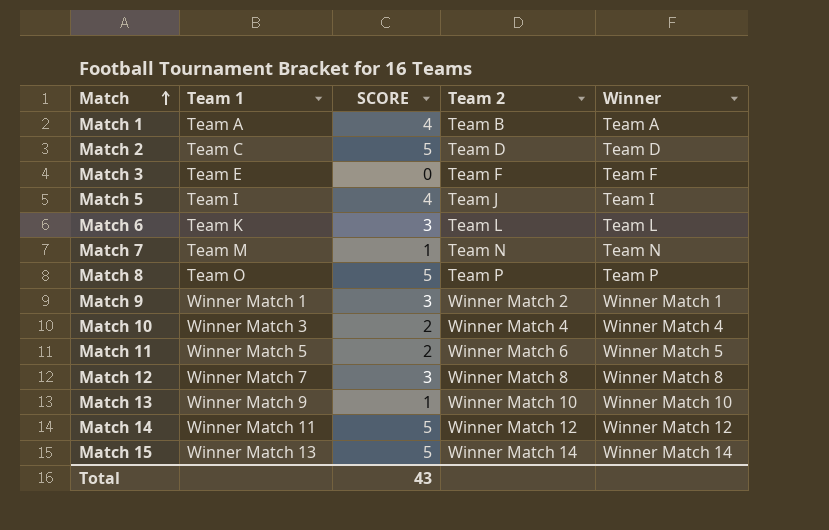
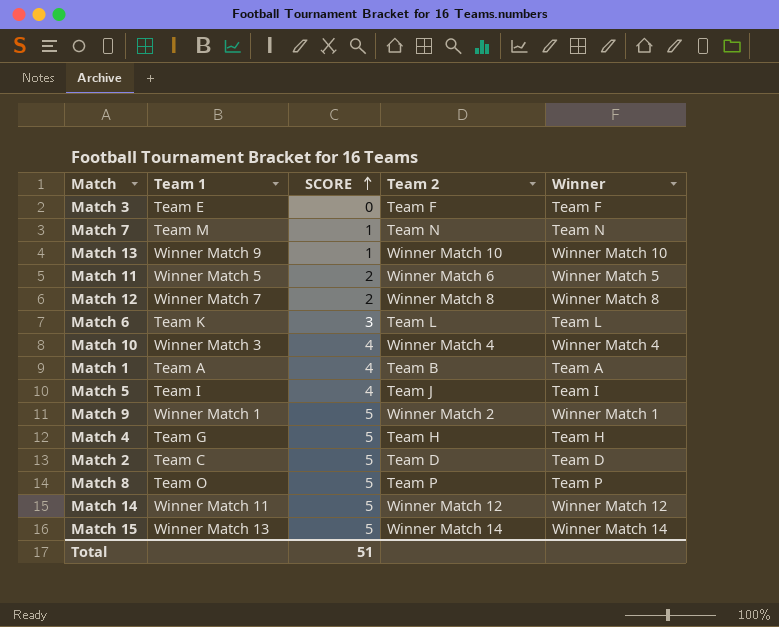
row order: Match ascending -> SCORE ascending
Match 12 | SCORE: 3 -> 2
Match 10 | SCORE: 2 -> 4
Match 9 | SCORE: 3 -> 5
row Match 4: none -> Team G | 5 | Team H | Team H
Total | SCORE: 43 -> 51

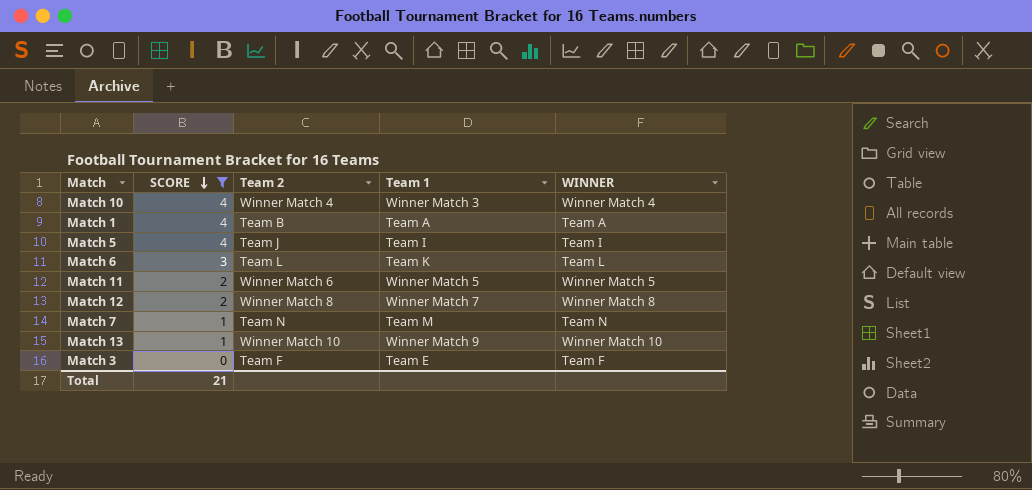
filter: none -> SCORE != 5
row order: SCORE ascending -> SCORE descending
column Team 1 | position: 2 -> 4
column name: Winner -> WINNER
Total | SCORE: 51 -> 21

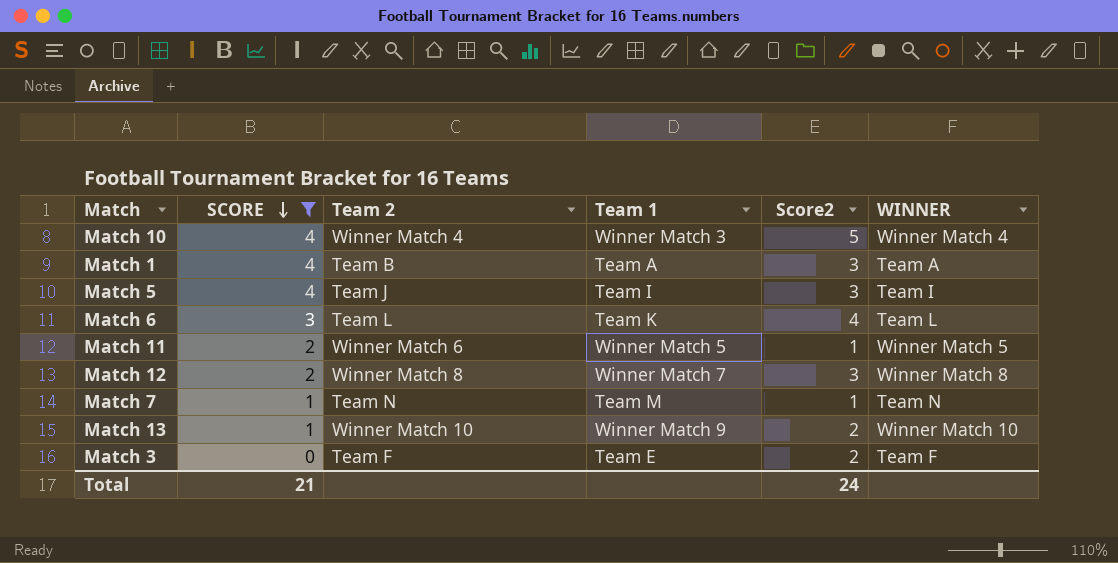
column Score2 | position: none -> 5

